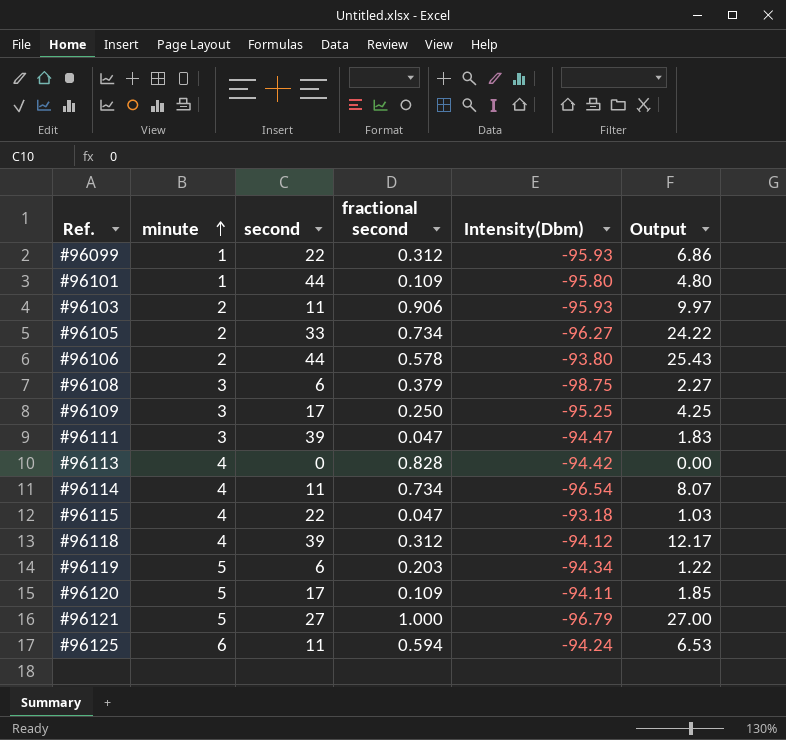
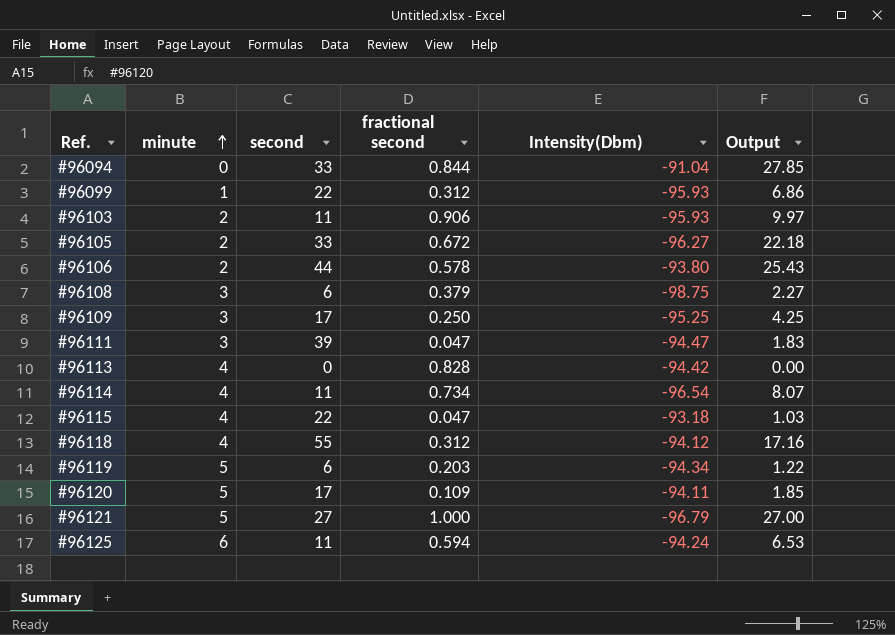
row #96101: 1 | 44 | 0.109 | -95.80 | 4.80 -> none
row #96094: none -> 0 | 33 | 0.844 | -91.04 | 27.85
#96105 | fractional second: 0.734 -> 0.672
#96105 | Output: 24.22 -> 22.18
#96118 | second: 39 -> 55
#96118 | Output: 12.17 -> 17.16

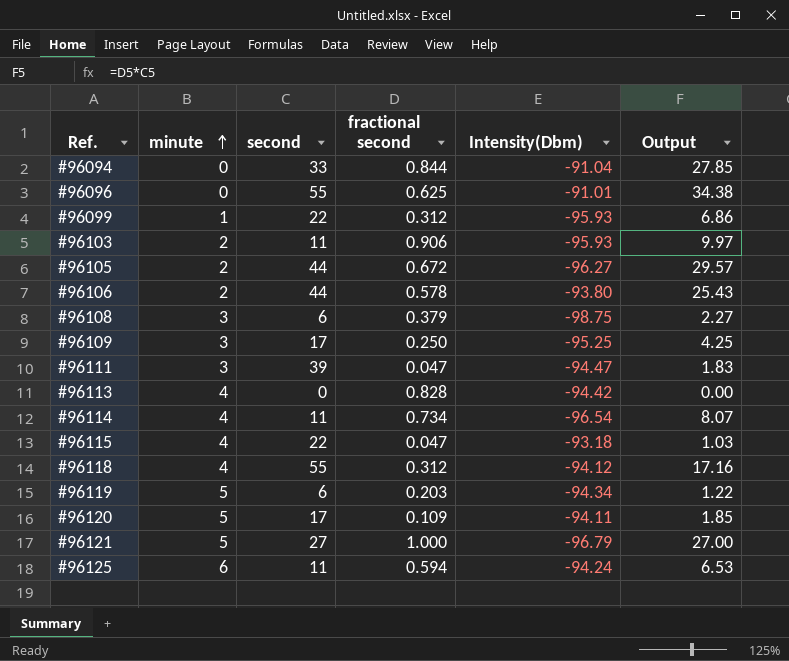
row #96096: none -> 0 | 55 | 0.625 | -91.01 | 34.38
#96105 | second: 33 -> 44
#96105 | Output: 22.18 -> 29.57

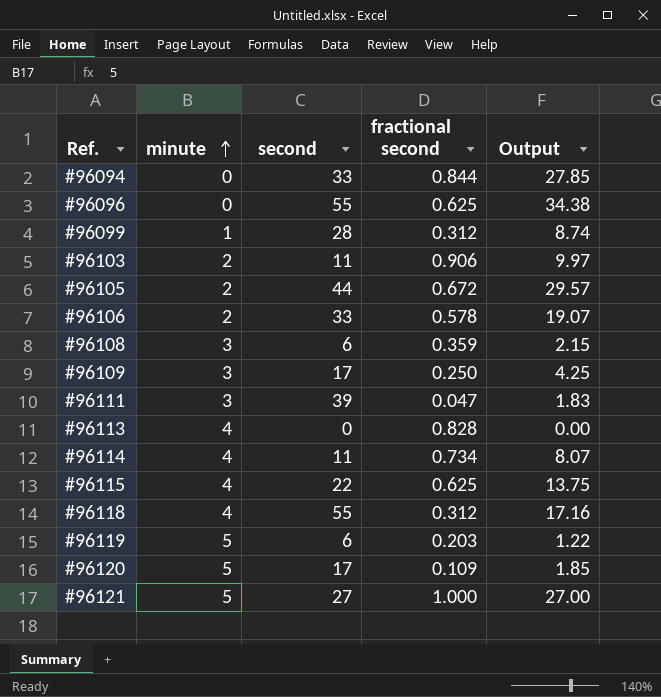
column Intensity(Dbm) | position: 5 -> none
row #96125: 6 | 11 | 0.594 | -94.24 | 6.53 -> none
#96099 | second: 22 -> 28
#96099 | Output: 6.86 -> 8.74
#96106 | second: 44 -> 33
#96106 | Output: 25.43 -> 19.07
#96108 | fractional second: 0.379 -> 0.359
#96108 | Output: 2.27 -> 2.15
#96115 | fractional second: 0.047 -> 0.625
#96115 | Output: 1.03 -> 13.75

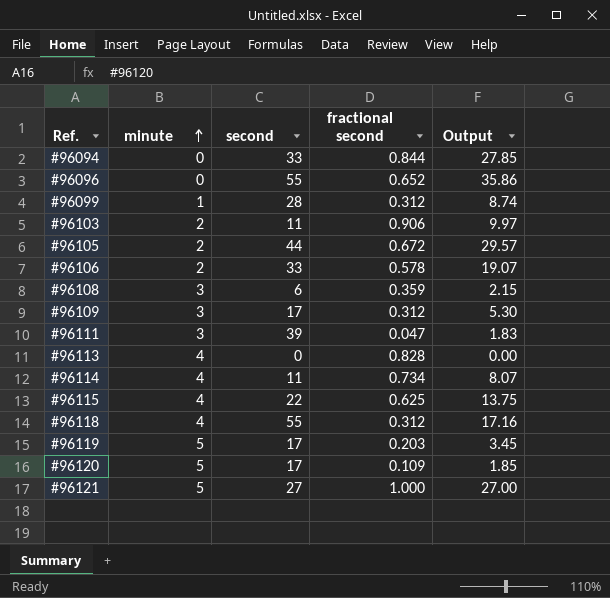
#96096 | fractional second: 0.625 -> 0.652
#96096 | Output: 34.38 -> 35.86
#96109 | fractional second: 0.250 -> 0.312
#96109 | Output: 4.25 -> 5.30
#96119 | second: 6 -> 17
#96119 | Output: 1.22 -> 3.45

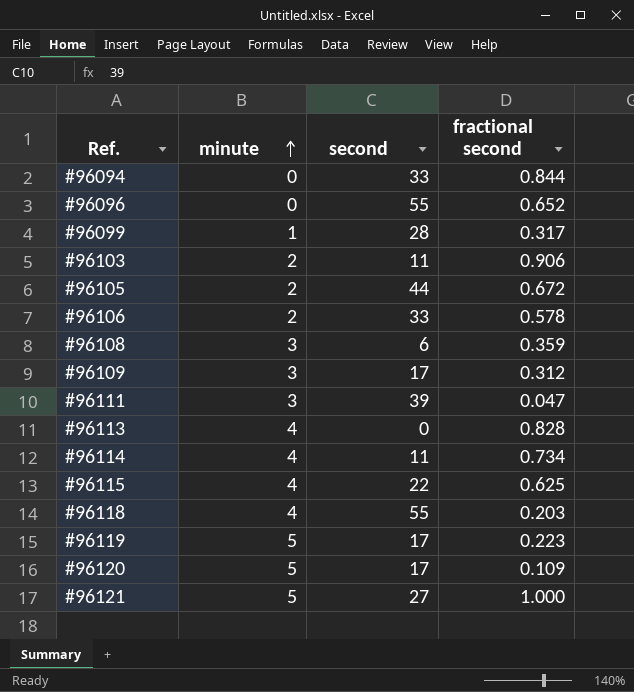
column Output | formula: [second] * [fractional second] -> none
#96099 | fractional second: 0.312 -> 0.317
#96118 | fractional second: 0.312 -> 0.203
#96119 | fractional second: 0.203 -> 0.223

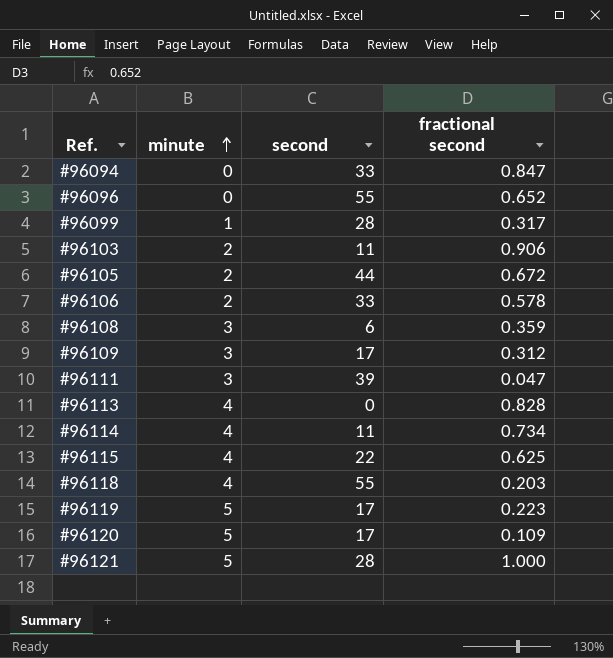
#96094 | fractional second: 0.844 -> 0.847
#96121 | second: 27 -> 28

